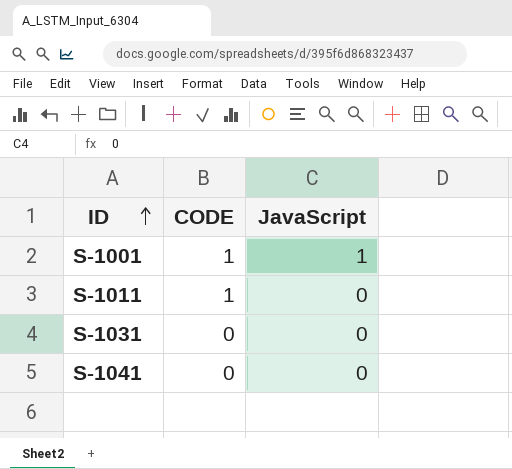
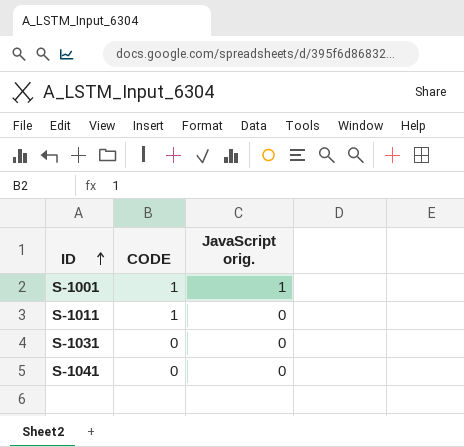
column name: JavaScript -> JavaScript orig.

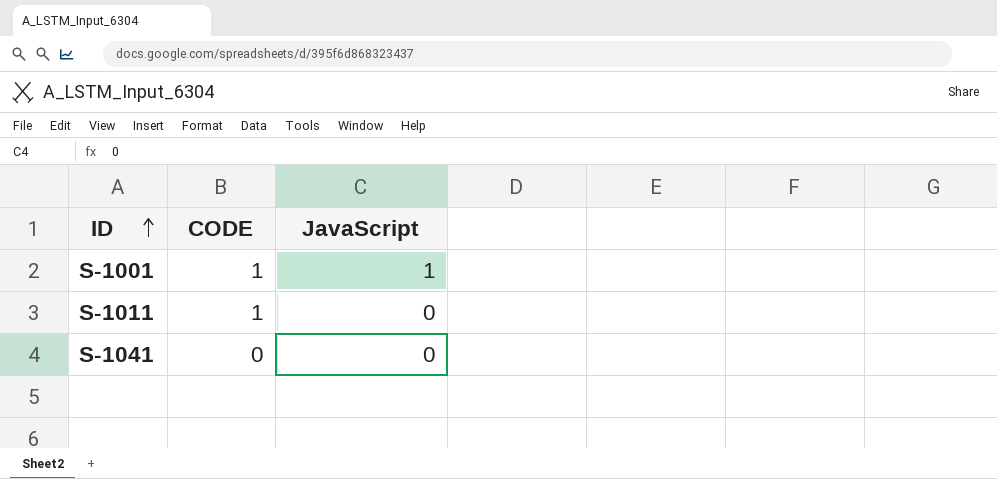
column name: JavaScript orig. -> JavaScript
row S-1031: 0 | 0 -> none

